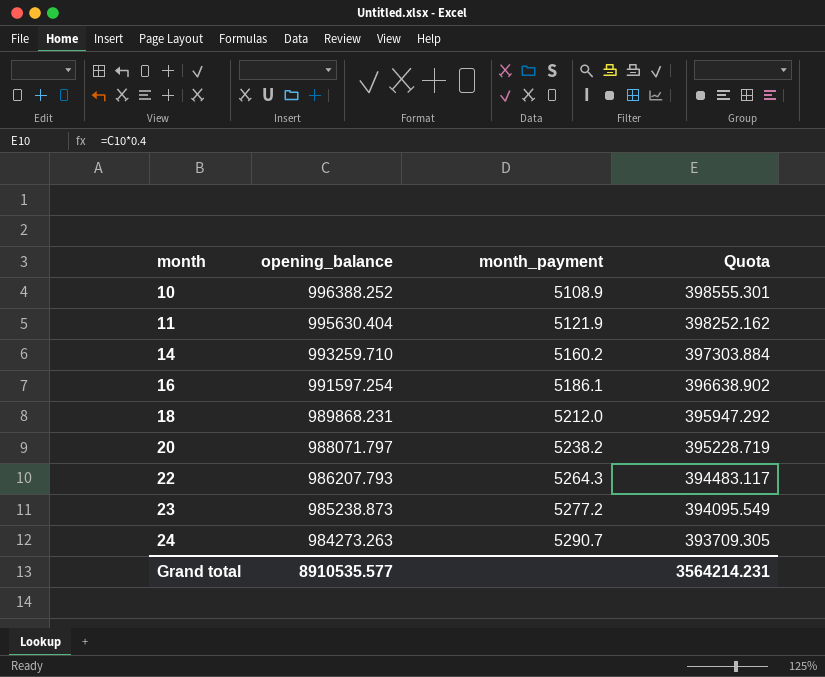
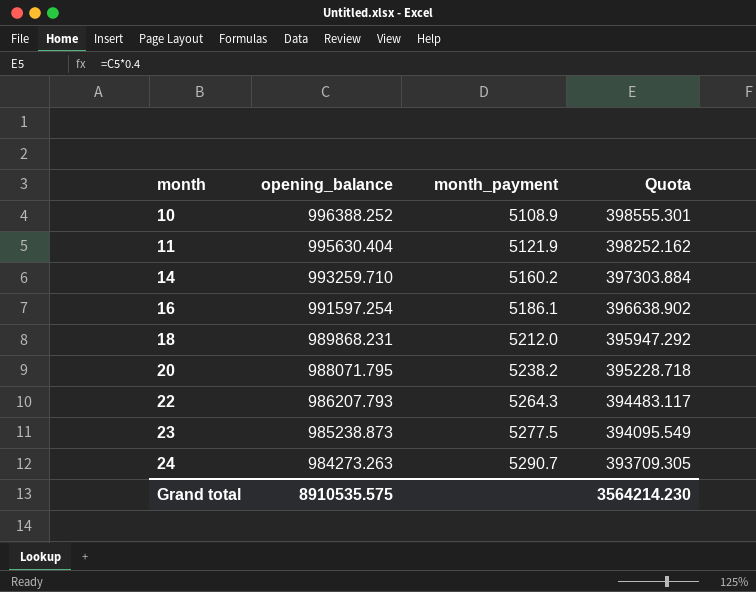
20 | opening_balance: 988071.797 -> 988071.795
20 | Quota: 395228.719 -> 395228.718
23 | month_payment: 5277.2 -> 5277.5
Grand total | opening_balance: 8910535.577 -> 8910535.575
Grand total | Quota: 3564214.231 -> 3564214.230

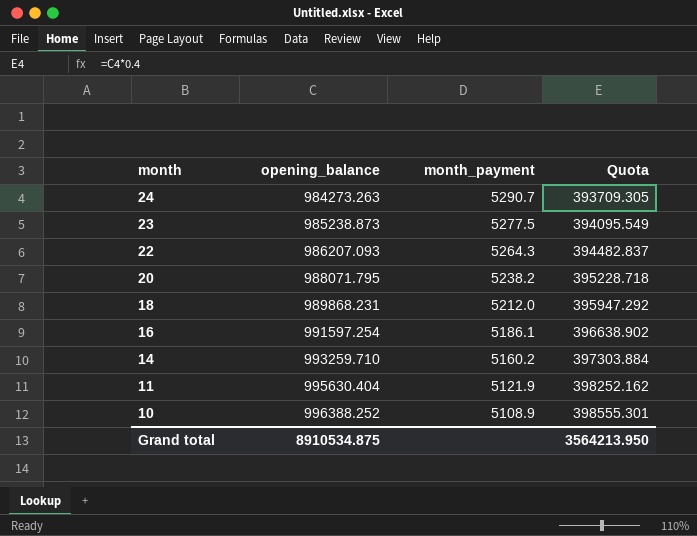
row order: month ascending -> month descending
22 | opening_balance: 986207.793 -> 986207.093
22 | Quota: 394483.117 -> 394482.837
Grand total | opening_balance: 8910535.575 -> 8910534.875
Grand total | Quota: 3564214.230 -> 3564213.950

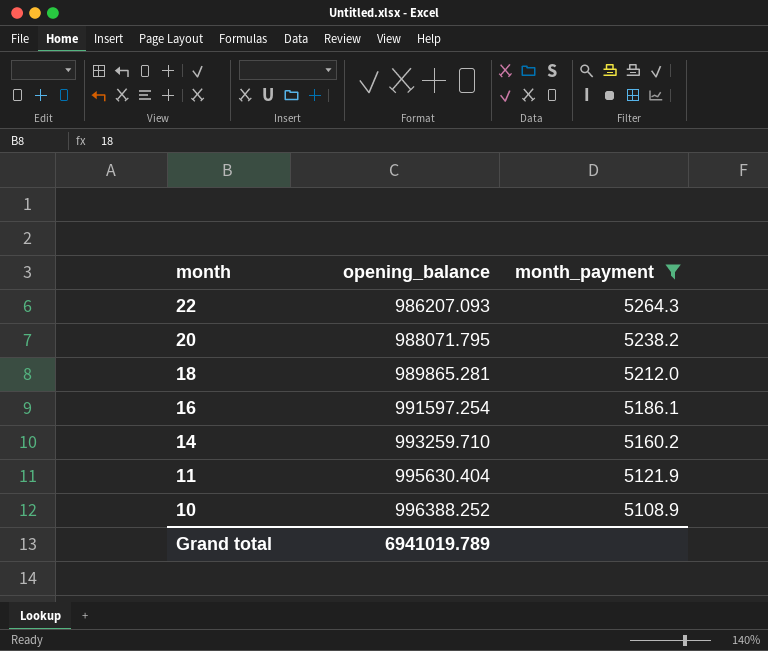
filter: none -> month_payment <= 5264.3
column Quota | formula: [opening_balance] * 0.4 -> none
18 | opening_balance: 989868.231 -> 989865.281
Grand total | opening_balance: 8910534.875 -> 6941019.789

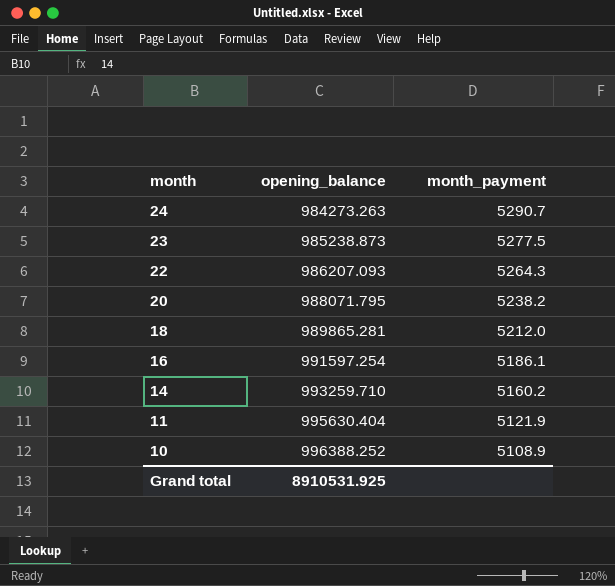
filter: month_payment <= 5264.3 -> none
Grand total | opening_balance: 6941019.789 -> 8910531.925

